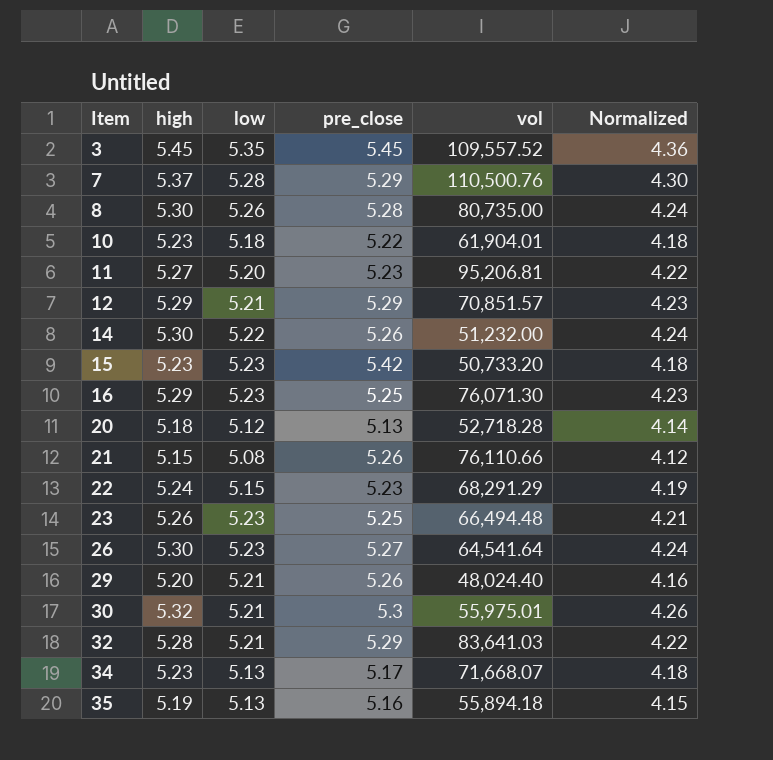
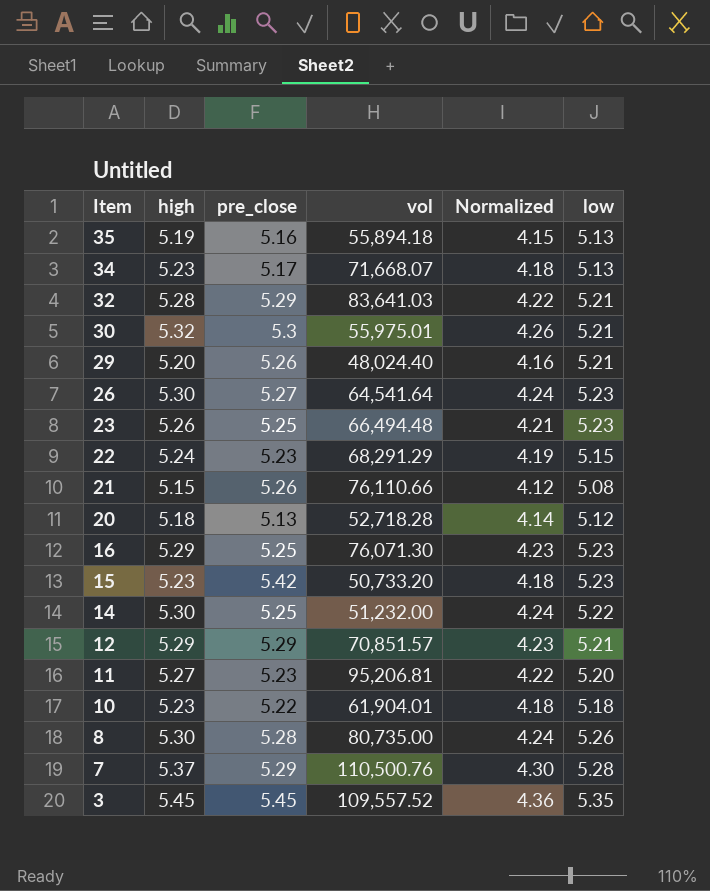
row order: Item ascending -> Item descending
column low | position: 3 -> 6
14 | pre_close: 5.26 -> 5.25

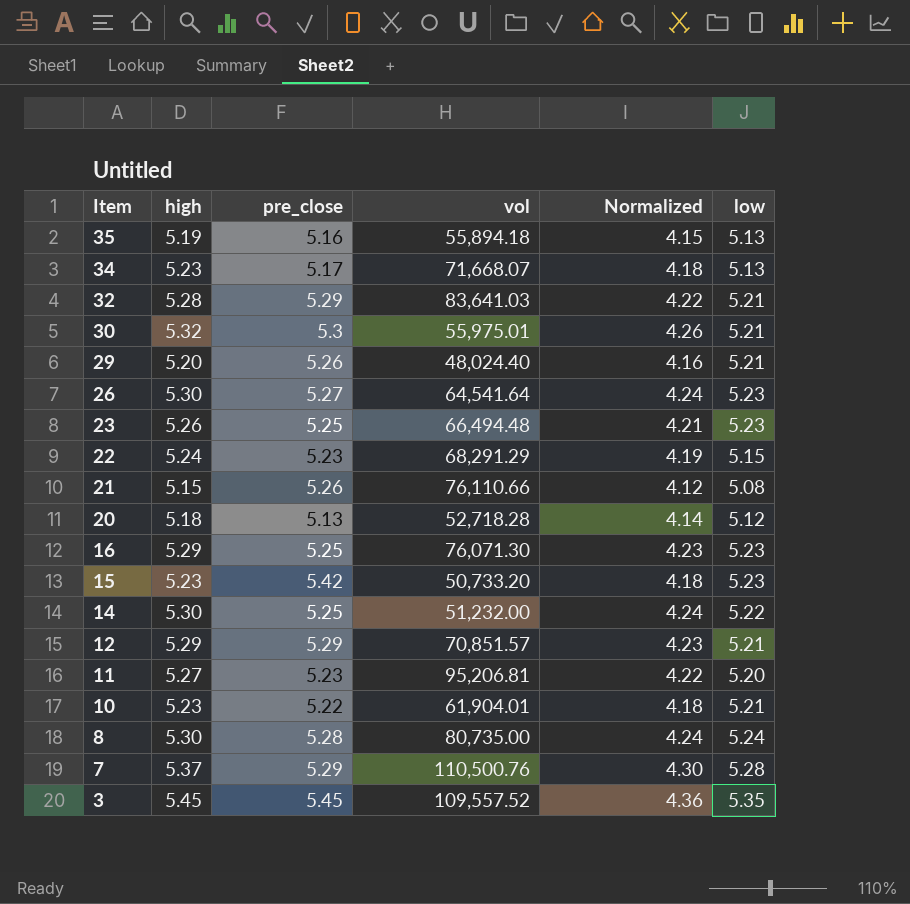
10 | low: 5.18 -> 5.21
8 | low: 5.26 -> 5.24

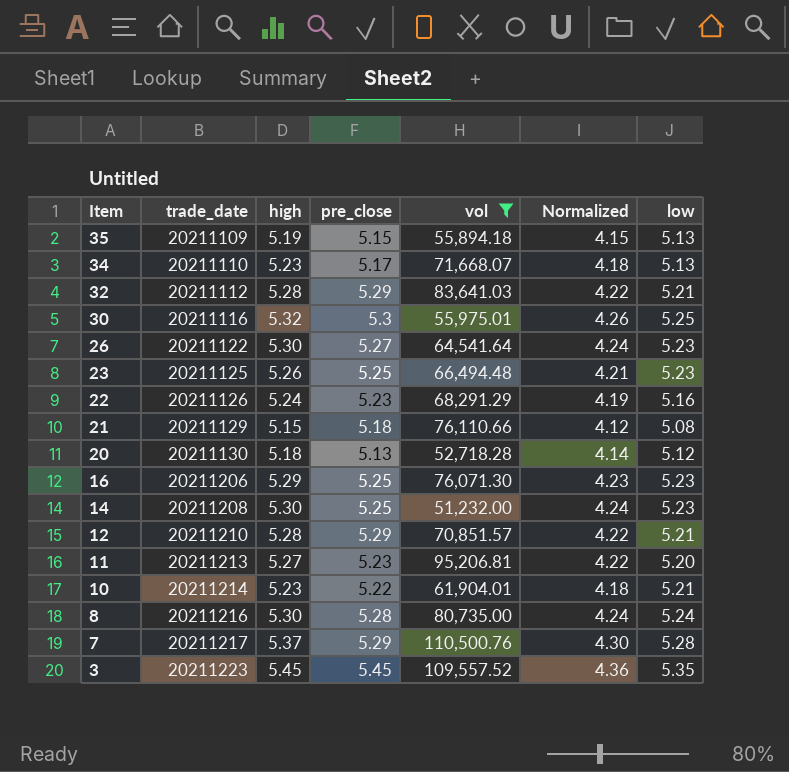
filter: none -> vol >= 51,232.00
column trade_date | position: none -> 2
35 | pre_close: 5.16 -> 5.15
30 | low: 5.21 -> 5.25
22 | low: 5.15 -> 5.16
21 | pre_close: 5.26 -> 5.18
14 | low: 5.22 -> 5.23
12 | high: 5.29 -> 5.28
12 | Normalized: 4.23 -> 4.22

